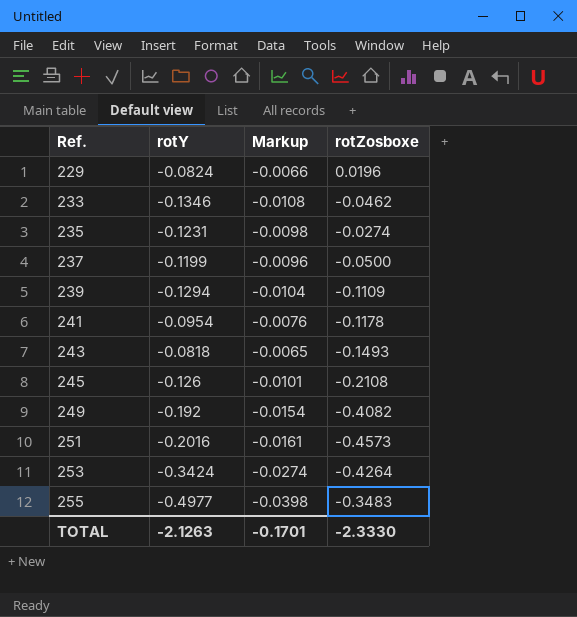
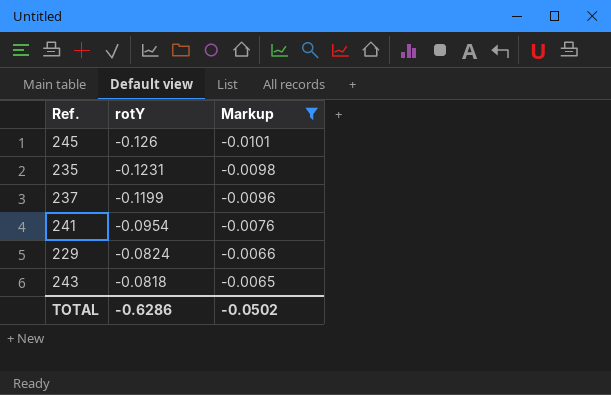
filter: none -> Markup >= -0.0101
row order: Ref. ascending -> rotY ascending
column rotZosboxe | position: 4 -> none
TOTAL | rotY: -2.1263 -> -0.6286
TOTAL | Markup: -0.1701 -> -0.0502

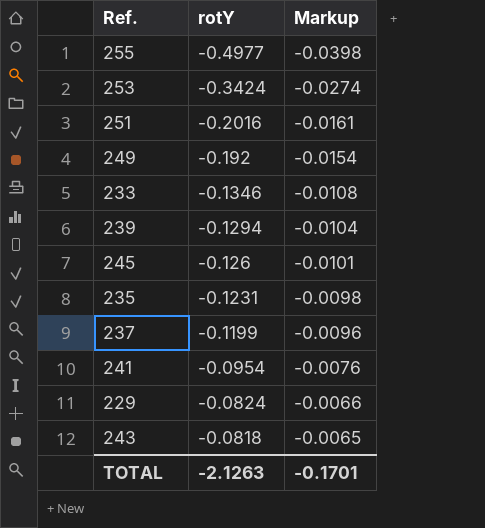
filter: Markup >= -0.0101 -> none
TOTAL | rotY: -0.6286 -> -2.1263
TOTAL | Markup: -0.0502 -> -0.1701

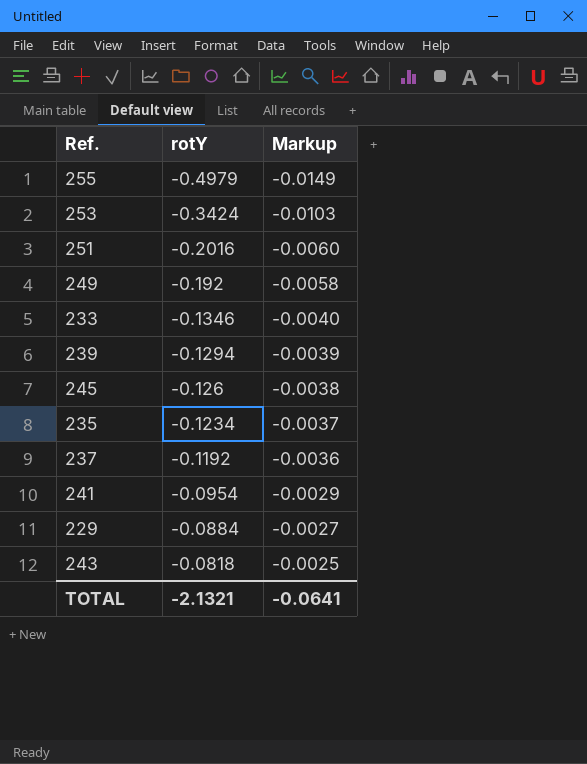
column Markup | formula: [rotY] * 0.08 -> [rotY] * 0.03
255 | rotY: -0.4977 -> -0.4979
235 | rotY: -0.1231 -> -0.1234
237 | rotY: -0.1199 -> -0.1192
229 | rotY: -0.0824 -> -0.0884
TOTAL | rotY: -2.1263 -> -2.1321
TOTAL | Markup: -0.1701 -> -0.0641

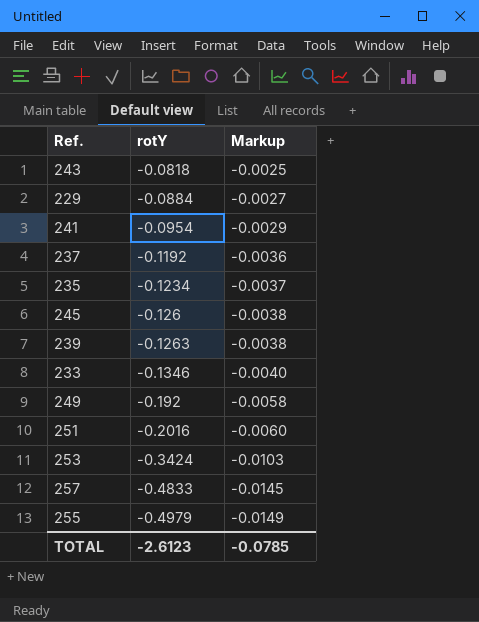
row order: rotY ascending -> rotY descending
239 | rotY: -0.1294 -> -0.1263
239 | Markup: -0.0039 -> -0.0038
row 257: none -> -0.4833 | -0.0145
TOTAL | rotY: -2.1321 -> -2.6123
TOTAL | Markup: -0.0641 -> -0.0785

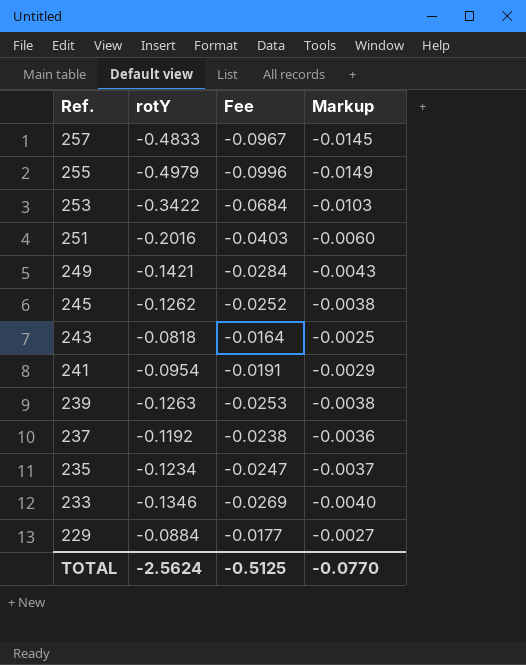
row order: rotY descending -> Ref. descending
column Fee | formula: none -> [rotY] * 0.2
253 | rotY: -0.3424 -> -0.3422
249 | rotY: -0.192 -> -0.1421
249 | Markup: -0.0058 -> -0.0043
245 | rotY: -0.126 -> -0.1262
TOTAL | rotY: -2.6123 -> -2.5624
TOTAL | Markup: -0.0785 -> -0.0770

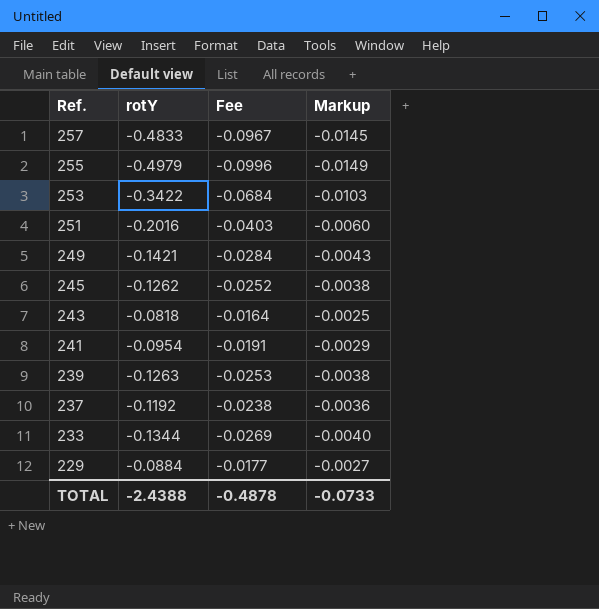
row 235: -0.1234 | -0.0247 | -0.0037 -> none
233 | rotY: -0.1346 -> -0.1344
TOTAL | rotY: -2.5624 -> -2.4388
TOTAL | Fee: -0.5125 -> -0.4878
TOTAL | Markup: -0.0770 -> -0.0733

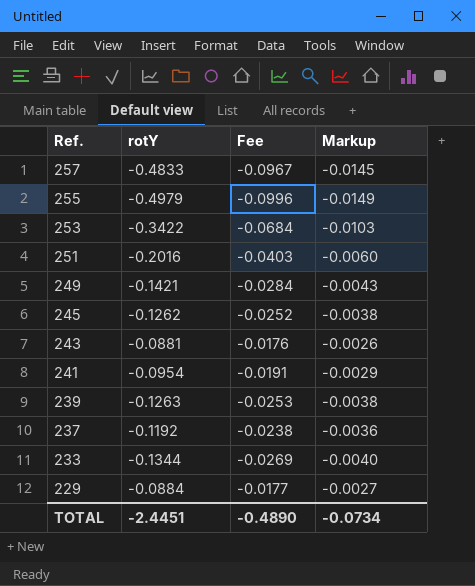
243 | rotY: -0.0818 -> -0.0881
243 | Fee: -0.0164 -> -0.0176
243 | Markup: -0.0025 -> -0.0026
TOTAL | rotY: -2.4388 -> -2.4451
TOTAL | Fee: -0.4878 -> -0.4890
TOTAL | Markup: -0.0733 -> -0.0734

